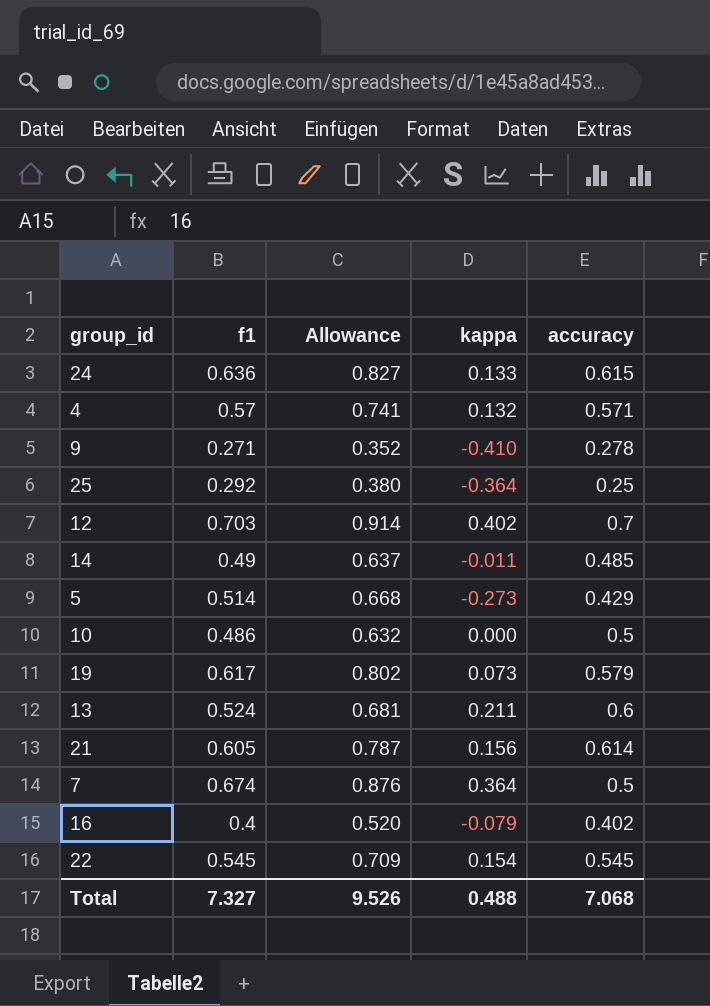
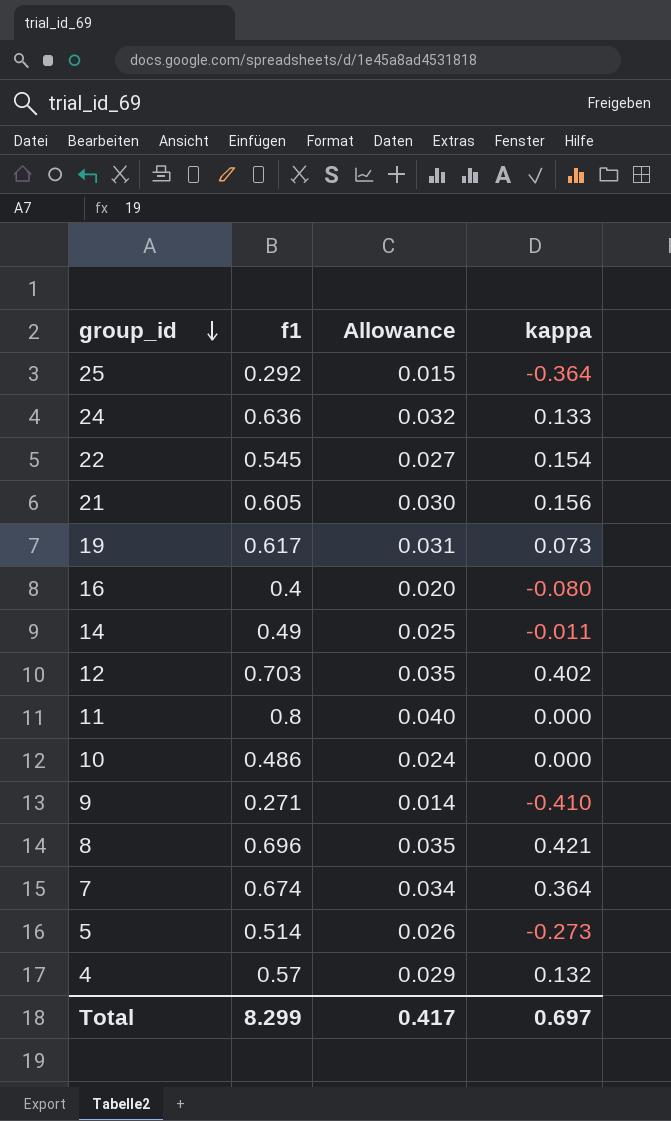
row order: none -> group_id descending
column accuracy | position: 5 -> none
column Allowance | formula: [f1] * 1.3 -> [f1] * 0.05
row 13: 0.524 | 0.681 | 0.211 | 0.6 -> none
16 | kappa: -0.079 -> -0.080
row 11: none -> 0.8 | 0.040 | 0.000
row 8: none -> 0.696 | 0.035 | 0.421
Total | f1: 7.327 -> 8.299
Total | Allowance: 9.526 -> 0.417
Total | kappa: 0.488 -> 0.697

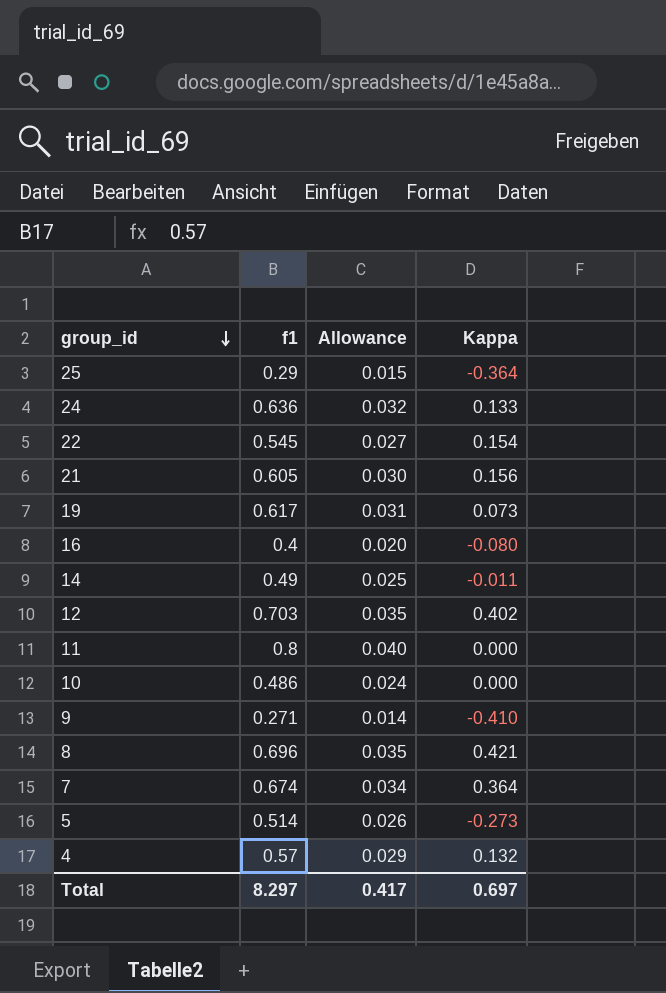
column name: kappa -> Kappa
25 | f1: 0.292 -> 0.29
Total | f1: 8.299 -> 8.297

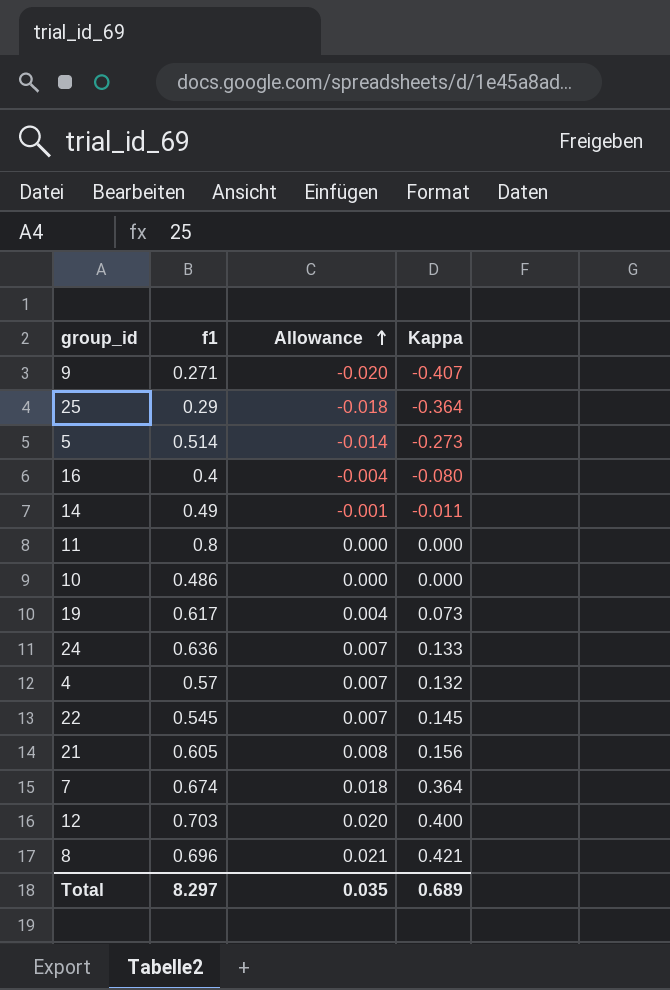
row order: group_id descending -> Allowance ascending
column Allowance | formula: [f1] * 0.05 -> [Kappa] * 0.05
9 | Kappa: -0.410 -> -0.407
22 | Kappa: 0.154 -> 0.145
12 | Kappa: 0.402 -> 0.400
Total | Allowance: 0.417 -> 0.035
Total | Kappa: 0.697 -> 0.689

